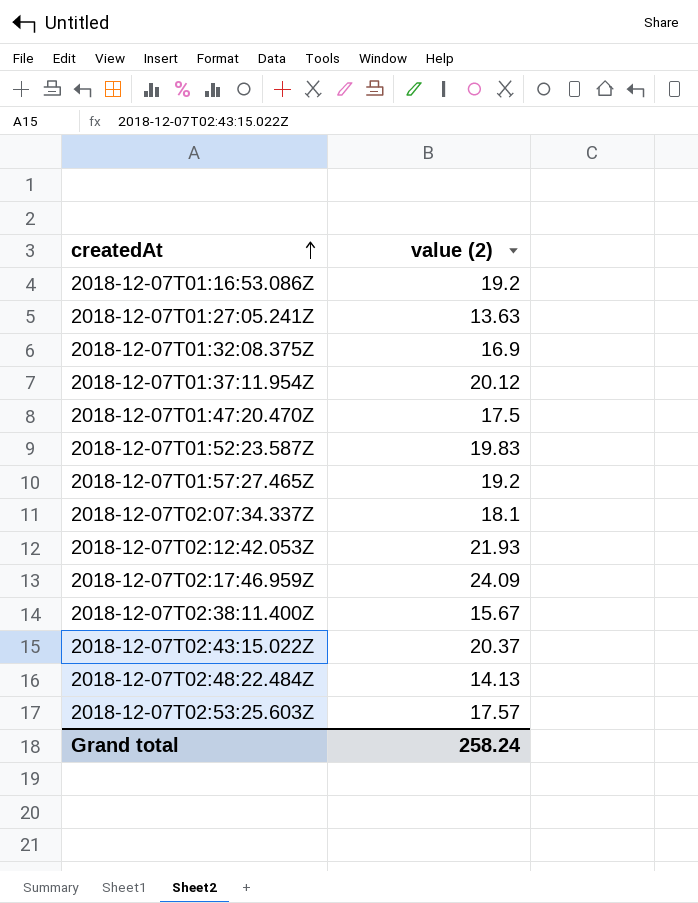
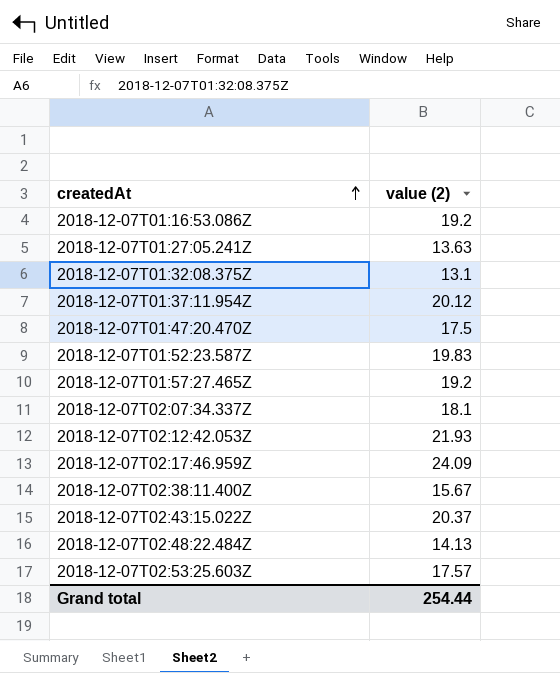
2018-12-07T01:32:08.375Z | value (2): 16.9 -> 13.1
Grand total | value (2): 258.24 -> 254.44

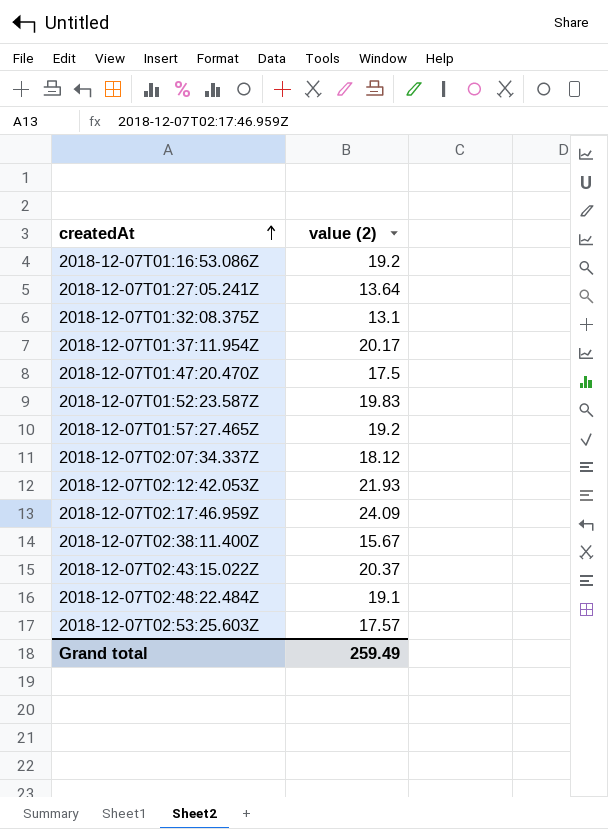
2018-12-07T01:27:05.241Z | value (2): 13.63 -> 13.64
2018-12-07T01:37:11.954Z | value (2): 20.12 -> 20.17
2018-12-07T02:07:34.337Z | value (2): 18.1 -> 18.12
2018-12-07T02:48:22.484Z | value (2): 14.13 -> 19.1
Grand total | value (2): 254.44 -> 259.49

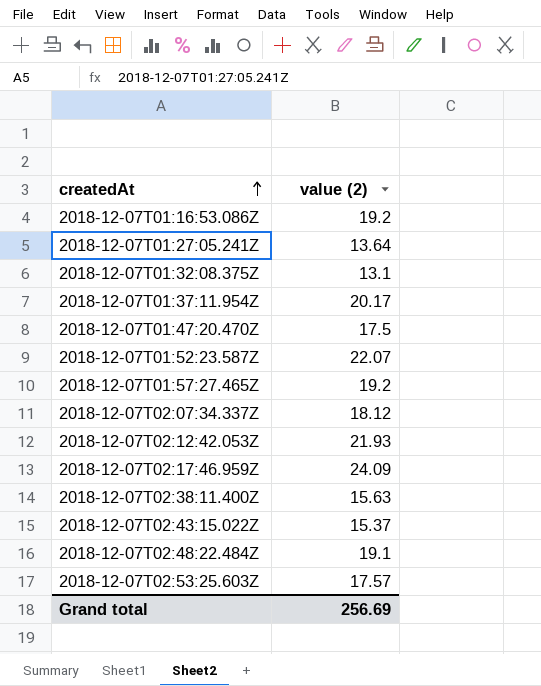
2018-12-07T01:52:23.587Z | value (2): 19.83 -> 22.07
2018-12-07T02:38:11.400Z | value (2): 15.67 -> 15.63
2018-12-07T02:43:15.022Z | value (2): 20.37 -> 15.37
Grand total | value (2): 259.49 -> 256.69

